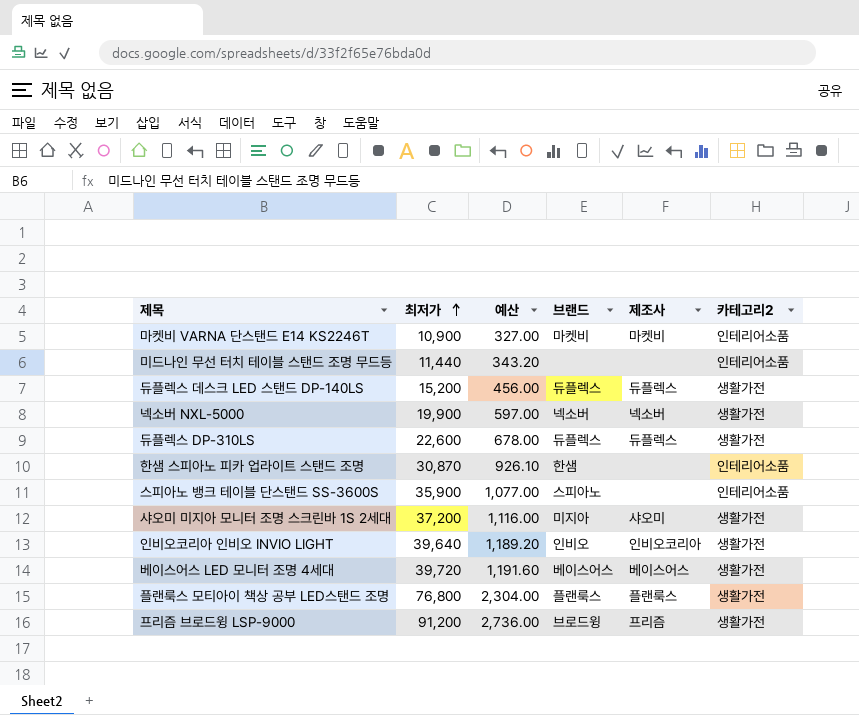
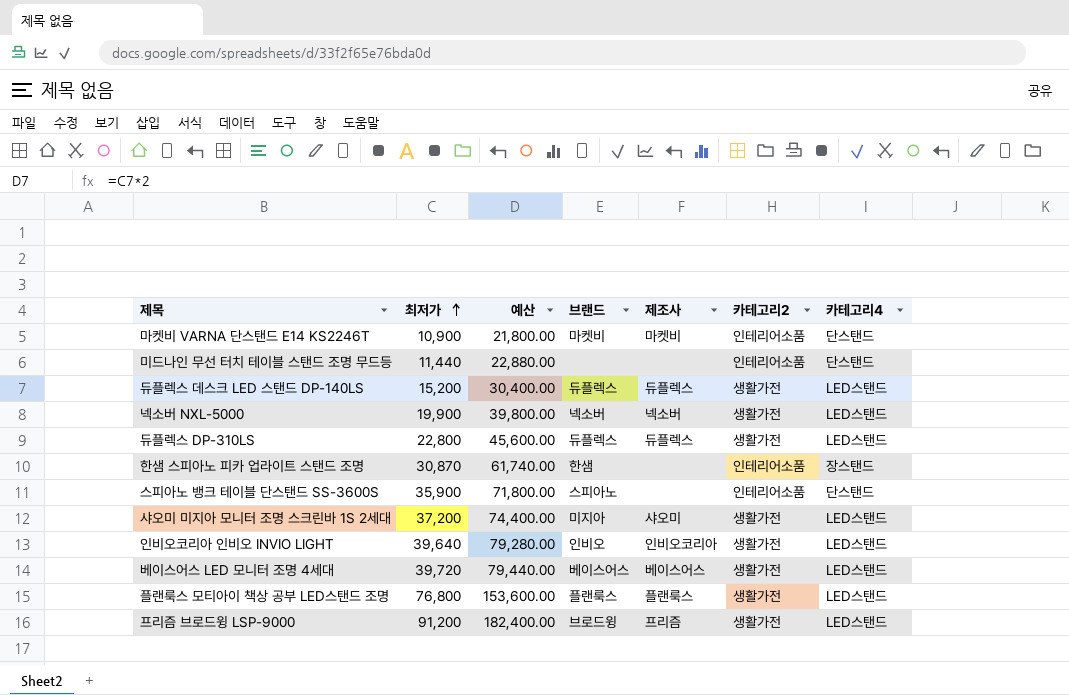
column 예산 | formula: [최저가] * 0.03 -> [최저가] * 2
column 카테고리4 | position: none -> 7
듀플렉스 DP-310LS | 최저가: 22,600 -> 22,800

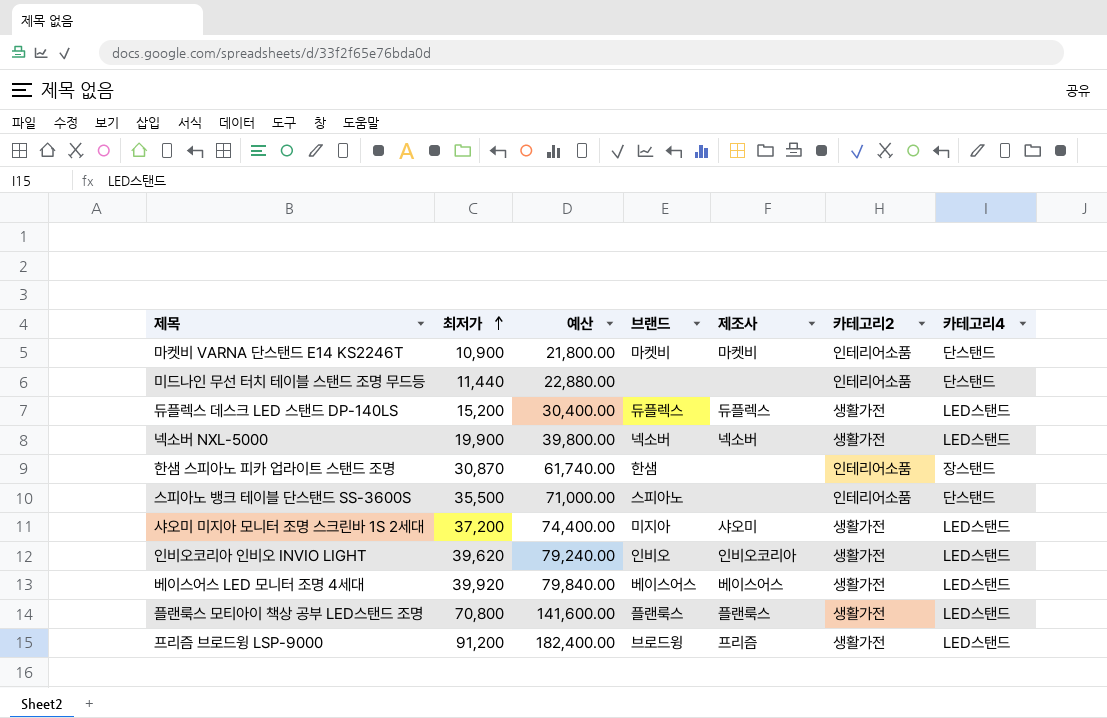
row 듀플렉스 DP-310LS: 22,800 | 45,600.00 | 듀플렉스 | 듀플렉스 | 생활가전 | LED스탠드 -> none
스피아노 뱅크 테이블 단스탠드 SS-3600S | 최저가: 35,900 -> 35,500
스피아노 뱅크 테이블 단스탠드 SS-3600S | 예산: 71,800.00 -> 71,000.00
인비오코리아 인비오 INVIO LIGHT | 최저가: 39,640 -> 39,620
인비오코리아 인비오 INVIO LIGHT | 예산: 79,280.00 -> 79,240.00
베이스어스 LED 모니터 조명 4세대 | 최저가: 39,720 -> 39,920
베이스어스 LED 모니터 조명 4세대 | 예산: 79,440.00 -> 79,840.00
플랜룩스 모티아이 책상 공부 LED스탠드 조명 | 최저가: 76,800 -> 70,800
플랜룩스 모티아이 책상 공부 LED스탠드 조명 | 예산: 153,600.00 -> 141,600.00

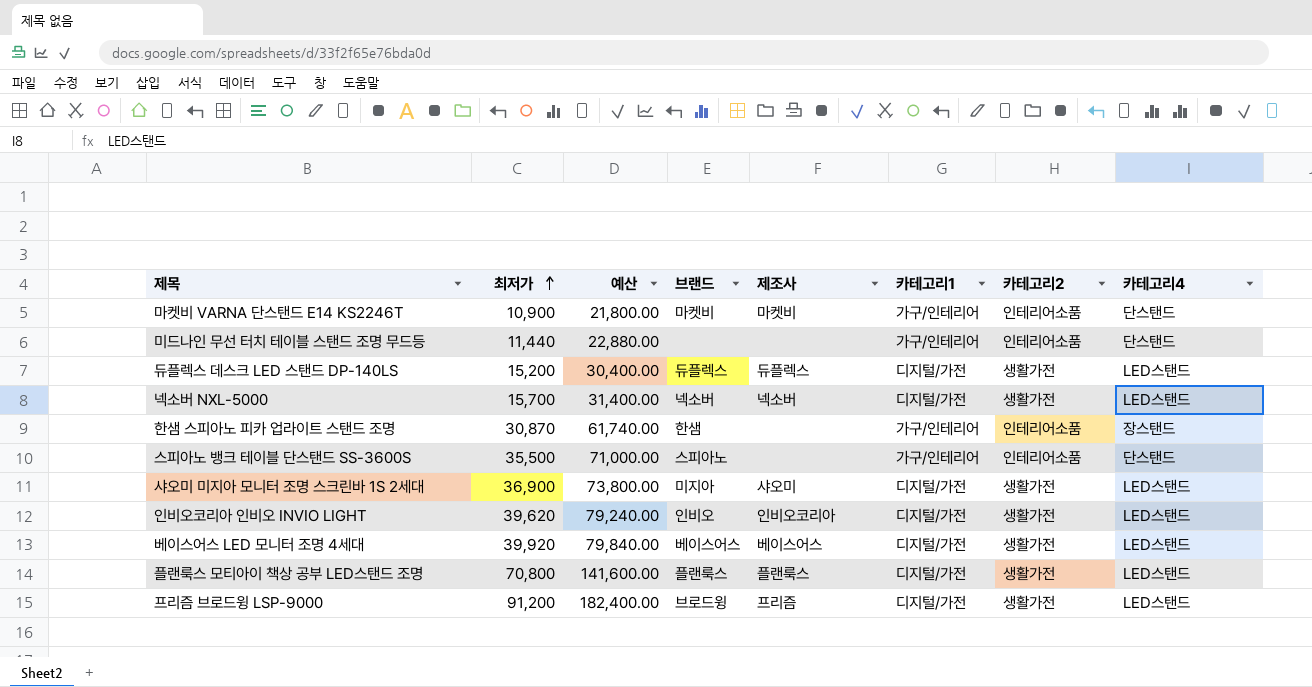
column 카테고리1 | position: none -> 6
넥소버 NXL-5000 | 최저가: 19,900 -> 15,700
넥소버 NXL-5000 | 예산: 39,800.00 -> 31,400.00
샤오미 미지아 모니터 조명 스크린바 1S 2세대 | 최저가: 37,200 -> 36,900
샤오미 미지아 모니터 조명 스크린바 1S 2세대 | 예산: 74,400.00 -> 73,800.00

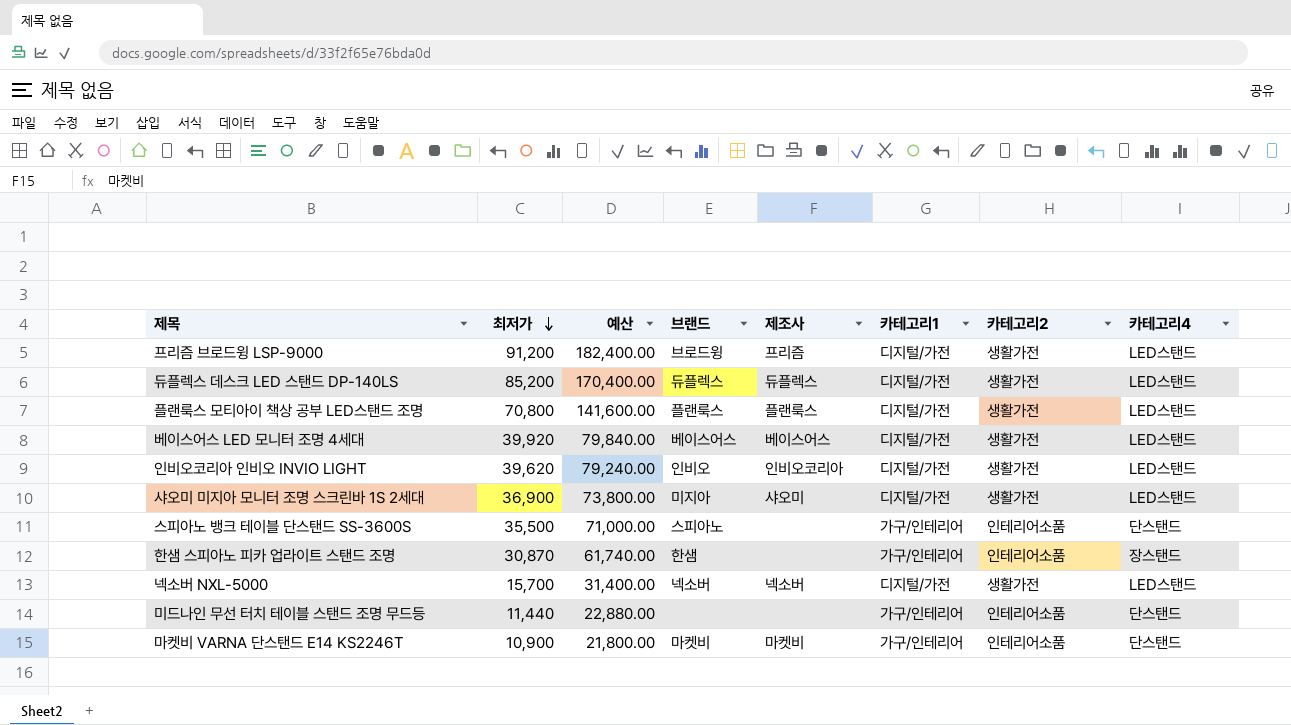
row order: 최저가 ascending -> 최저가 descending
듀플렉스 데스크 LED 스탠드 DP-140LS | 최저가: 15,200 -> 85,200
듀플렉스 데스크 LED 스탠드 DP-140LS | 예산: 30,400.00 -> 170,400.00

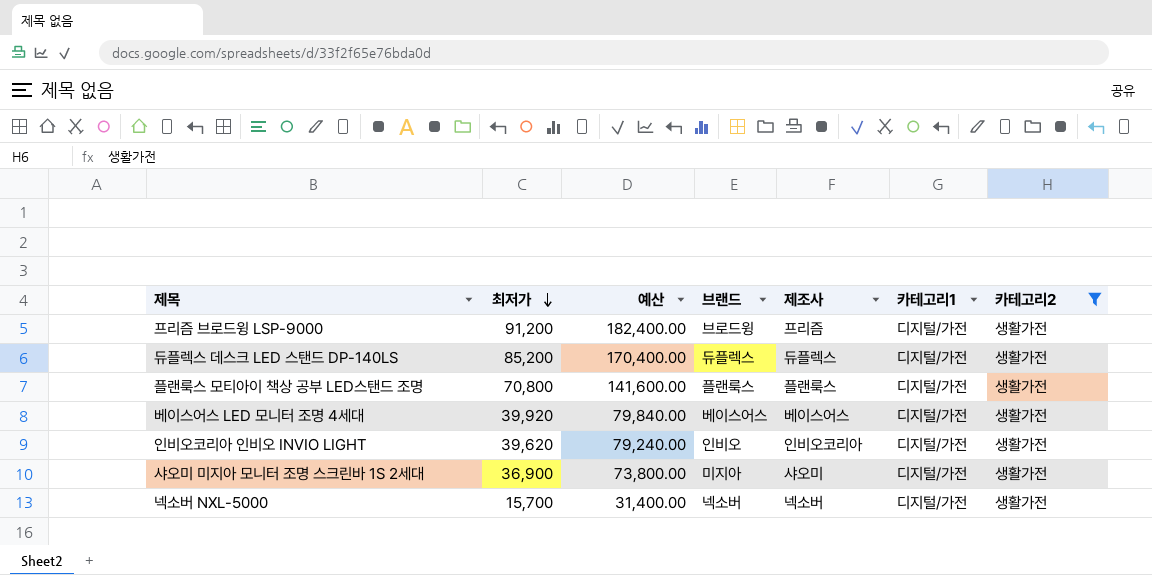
filter: none -> 카테고리2 = 생활가전
column 카테고리4 | position: 8 -> none

